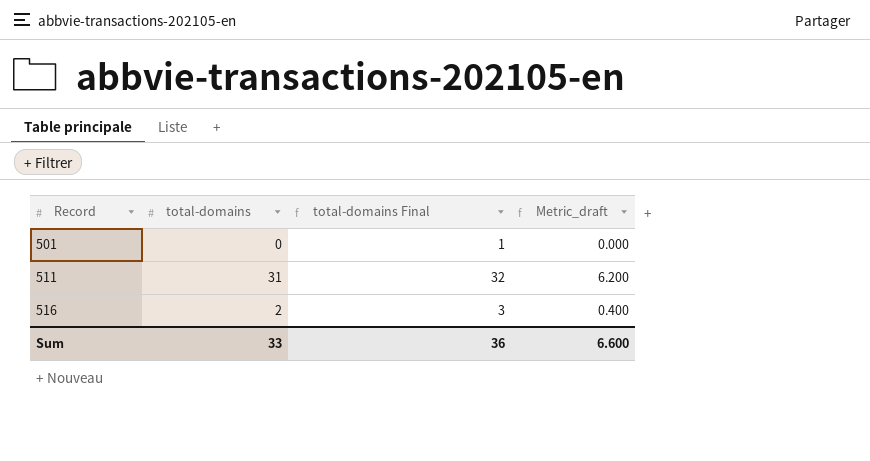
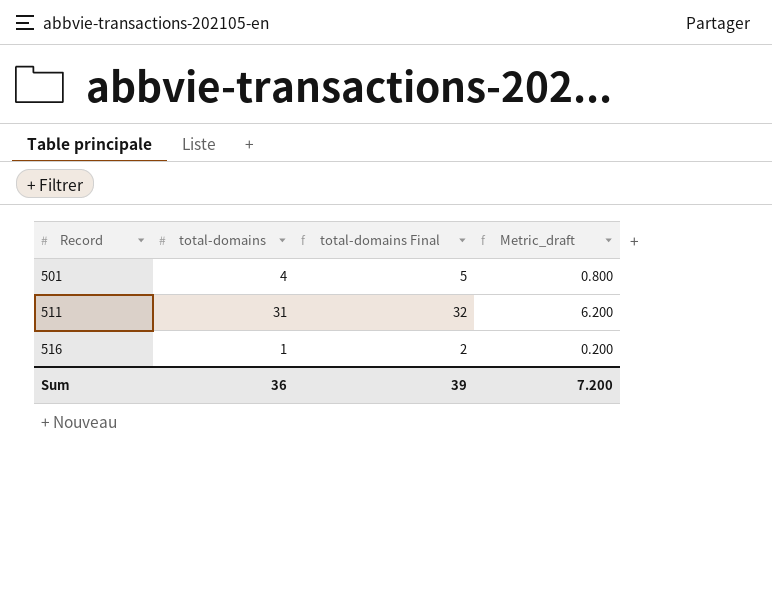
501 | total-domains: 0 -> 4
501 | total-domains Final: 1 -> 5
501 | Metric_draft: 0.000 -> 0.800
516 | total-domains: 2 -> 1
516 | total-domains Final: 3 -> 2
516 | Metric_draft: 0.400 -> 0.200
Sum | total-domains: 33 -> 36
Sum | total-domains Final: 36 -> 39
Sum | Metric_draft: 6.600 -> 7.200

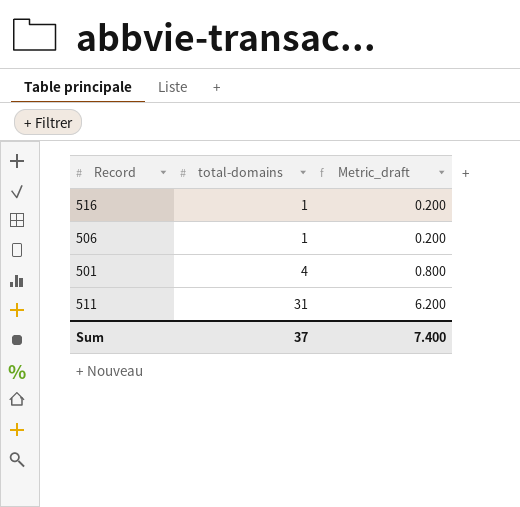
row order: Record ascending -> total-domains ascending
column total-domains Final | formula: [total-domains] + 1 -> none
row 506: none -> 1 | 0.200
Sum | total-domains: 36 -> 37
Sum | Metric_draft: 7.200 -> 7.400

